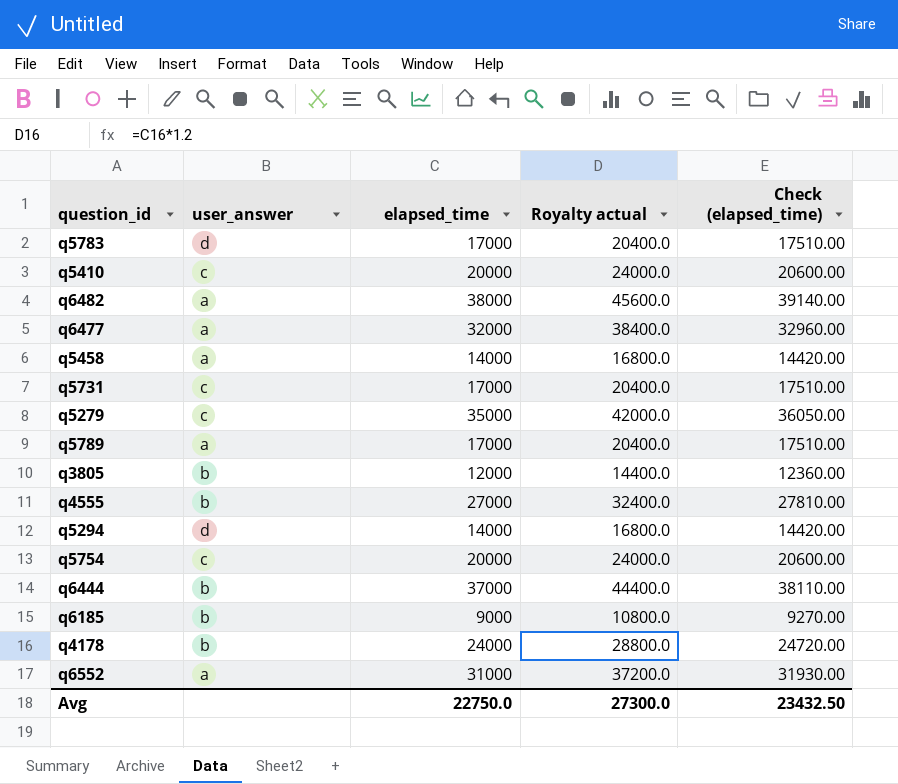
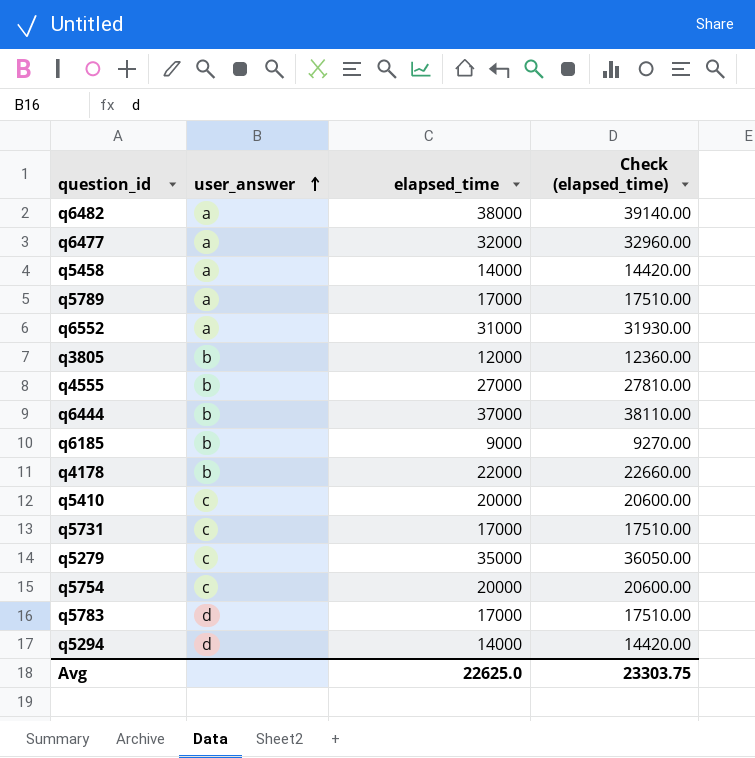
row order: none -> user_answer ascending
column Royalty actual | formula: [elapsed_time] * 1.2 -> none
q4178 | elapsed_time: 24000 -> 22000
q4178 | Check (elapsed_time): 24720.00 -> 22660.00
Avg | elapsed_time: 22750.0 -> 22625.0
Avg | Check (elapsed_time): 23432.50 -> 23303.75

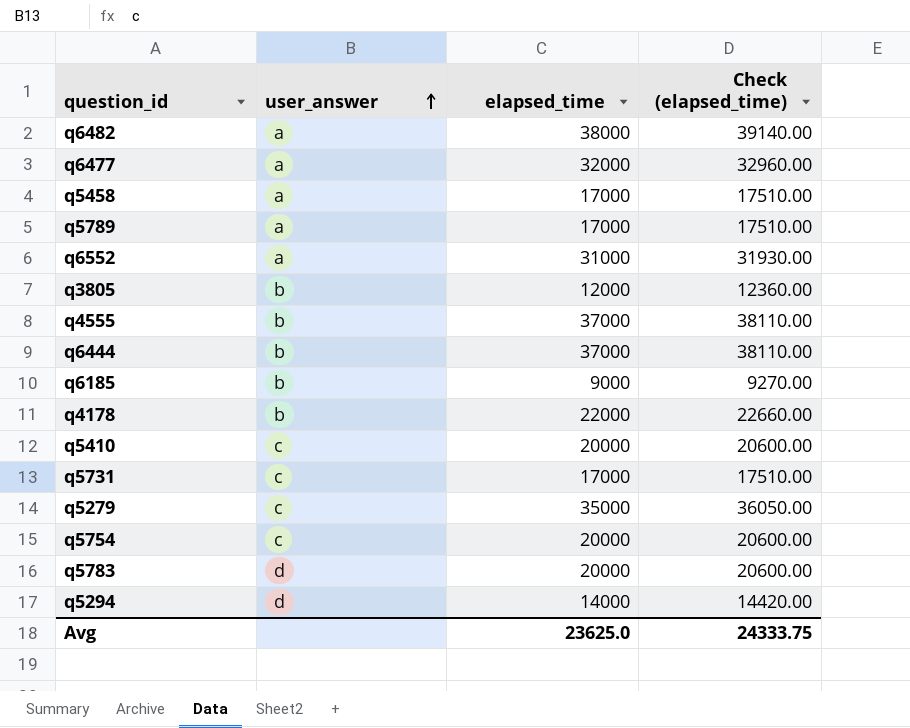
q5458 | elapsed_time: 14000 -> 17000
q5458 | Check (elapsed_time): 14420.00 -> 17510.00
q4555 | elapsed_time: 27000 -> 37000
q4555 | Check (elapsed_time): 27810.00 -> 38110.00
q5783 | elapsed_time: 17000 -> 20000
q5783 | Check (elapsed_time): 17510.00 -> 20600.00
Avg | elapsed_time: 22625.0 -> 23625.0
Avg | Check (elapsed_time): 23303.75 -> 24333.75

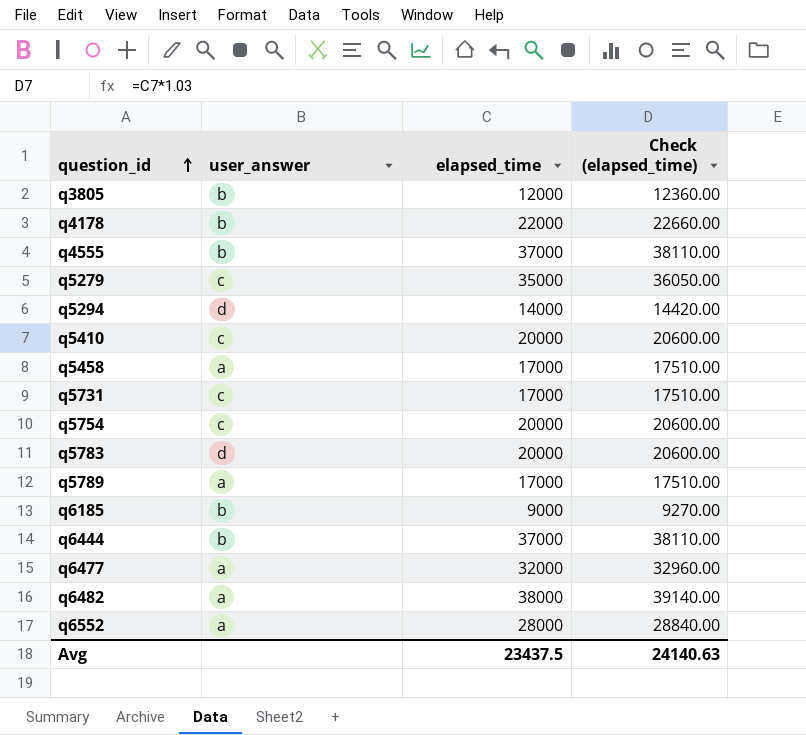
row order: user_answer ascending -> question_id ascending
q6552 | elapsed_time: 31000 -> 28000
q6552 | Check (elapsed_time): 31930.00 -> 28840.00
Avg | elapsed_time: 23625.0 -> 23437.5
Avg | Check (elapsed_time): 24333.75 -> 24140.63

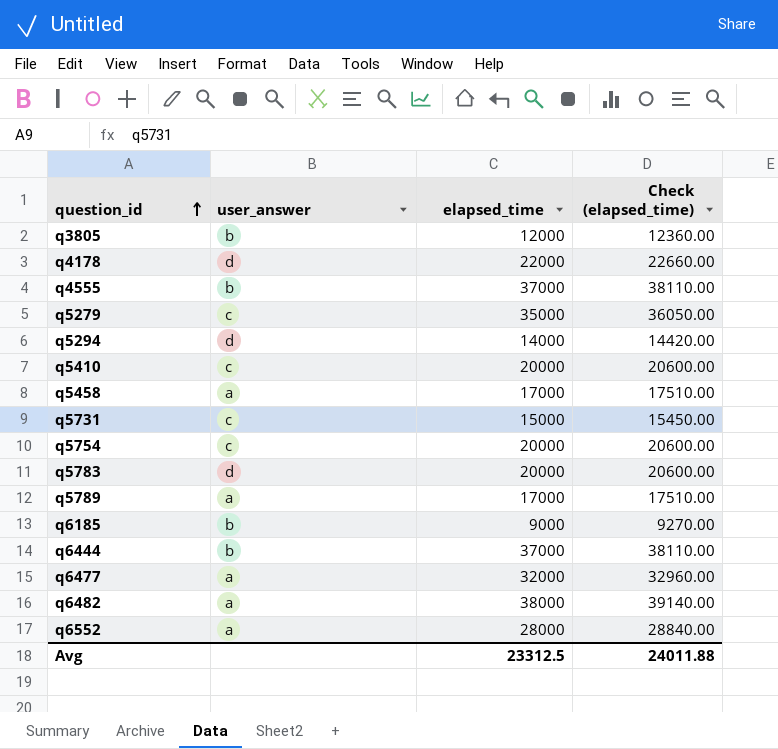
q4178 | user_answer: b -> d
q5731 | elapsed_time: 17000 -> 15000
q5731 | Check (elapsed_time): 17510.00 -> 15450.00
Avg | elapsed_time: 23437.5 -> 23312.5
Avg | Check (elapsed_time): 24140.63 -> 24011.88

